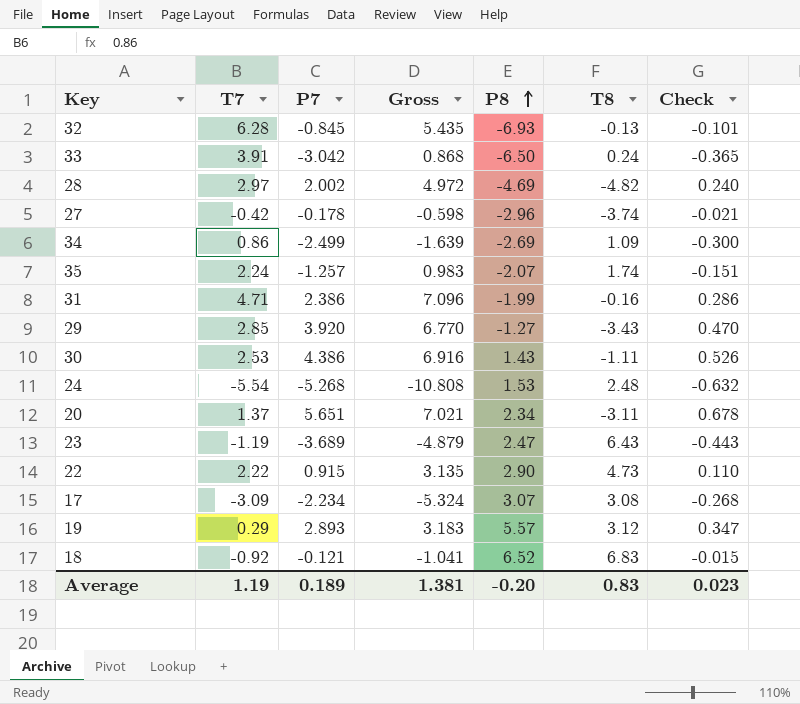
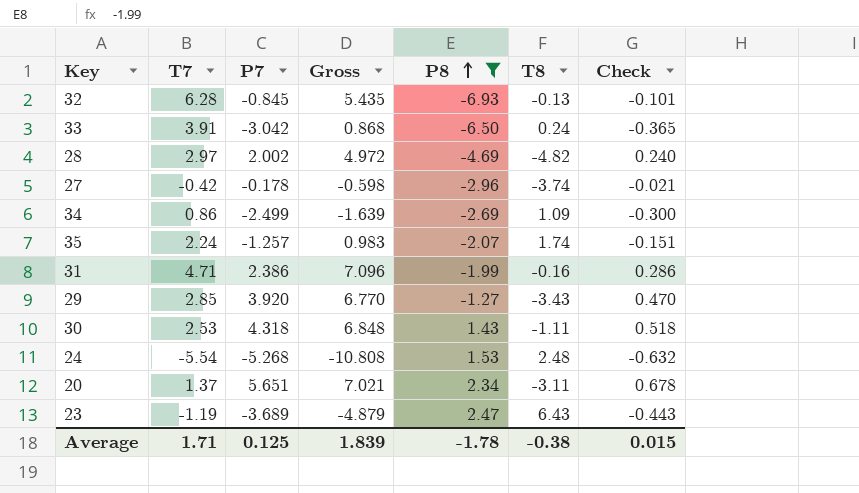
filter: none -> P8 <= 2.47
30 | P7: 4.386 -> 4.318
30 | Gross: 6.916 -> 6.848
30 | Check: 0.526 -> 0.518
Average | T7: 1.19 -> 1.71
Average | P7: 0.189 -> 0.125
Average | Gross: 1.381 -> 1.839
Average | P8: -0.20 -> -1.78
Average | T8: 0.83 -> -0.38
Average | Check: 0.023 -> 0.015

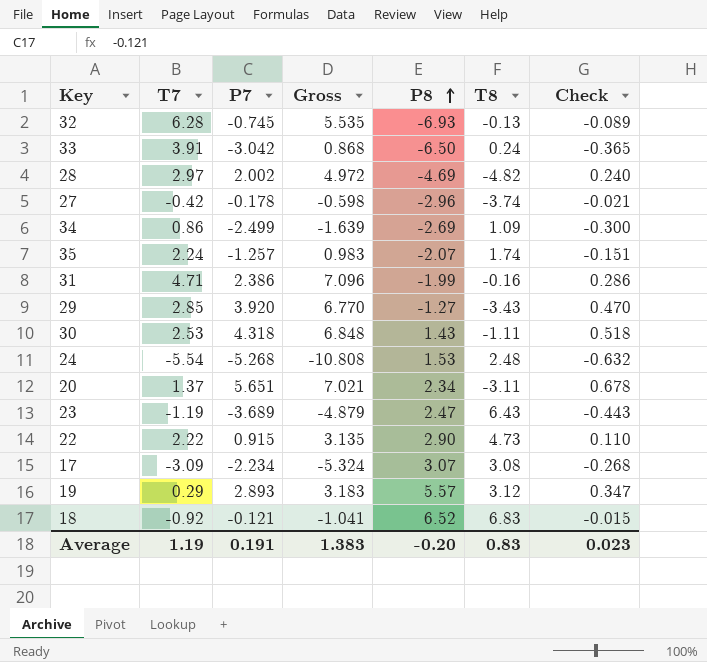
filter: P8 <= 2.47 -> none
32 | P7: -0.845 -> -0.745
32 | Gross: 5.435 -> 5.535
32 | Check: -0.101 -> -0.089
Average | T7: 1.71 -> 1.19
Average | P7: 0.125 -> 0.191
Average | Gross: 1.839 -> 1.383
Average | P8: -1.78 -> -0.20
Average | T8: -0.38 -> 0.83
Average | Check: 0.015 -> 0.023

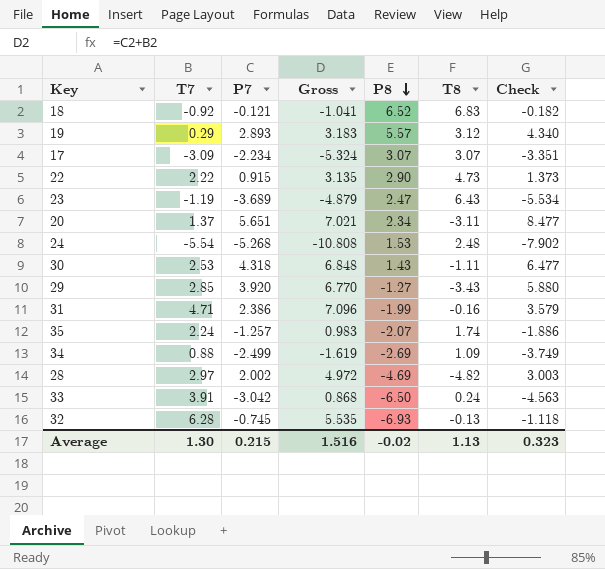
row order: P8 ascending -> P8 descending
column Check | formula: [P7] * 0.12 -> [P7] * 1.5
row 27: -0.42 | -0.178 | -0.598 | -2.96 | -3.74 | -0.021 -> none
17 | T8: 3.08 -> 3.07
34 | T7: 0.86 -> 0.88
34 | Gross: -1.639 -> -1.619
Average | T7: 1.19 -> 1.30
Average | P7: 0.191 -> 0.215
Average | Gross: 1.383 -> 1.516
Average | P8: -0.20 -> -0.02
Average | T8: 0.83 -> 1.13
Average | Check: 0.023 -> 0.323

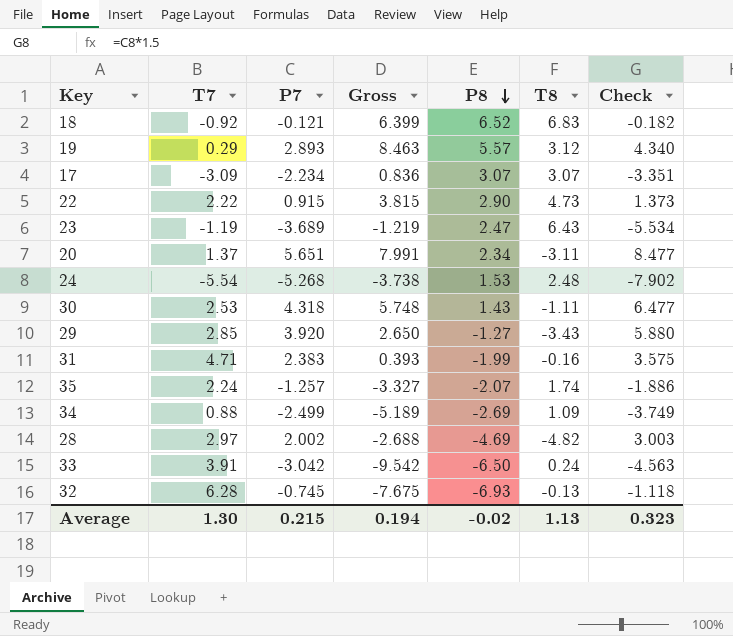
column Gross | formula: [T7] + [P7] -> [P7] + [P8]
31 | P7: 2.386 -> 2.383
31 | Check: 3.579 -> 3.575
Average | Gross: 1.516 -> 0.194

